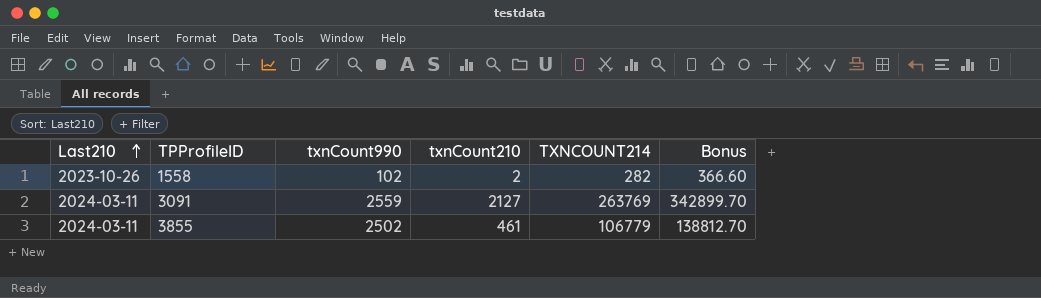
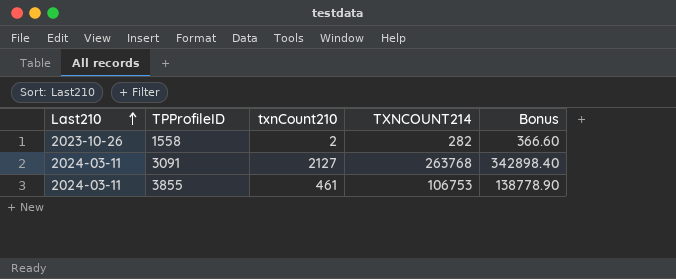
column txnCount990 | position: 3 -> none
3091 | TXNCOUNT214: 263769 -> 263768
3091 | Bonus: 342899.70 -> 342898.40
3855 | TXNCOUNT214: 106779 -> 106753
3855 | Bonus: 138812.70 -> 138778.90

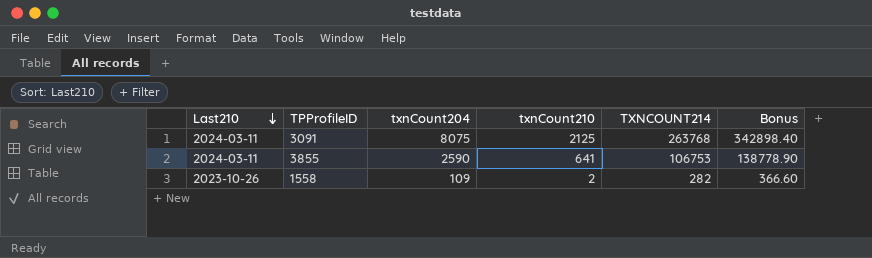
row order: Last210 ascending -> Last210 descending
column txnCount204 | position: none -> 3
3091 | txnCount210: 2127 -> 2125
3855 | txnCount210: 461 -> 641

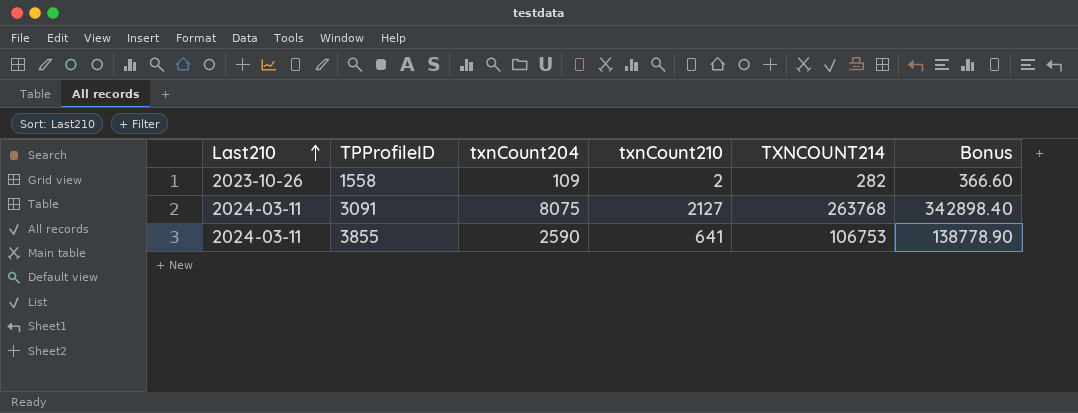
row order: Last210 descending -> Last210 ascending
3091 | txnCount210: 2125 -> 2127

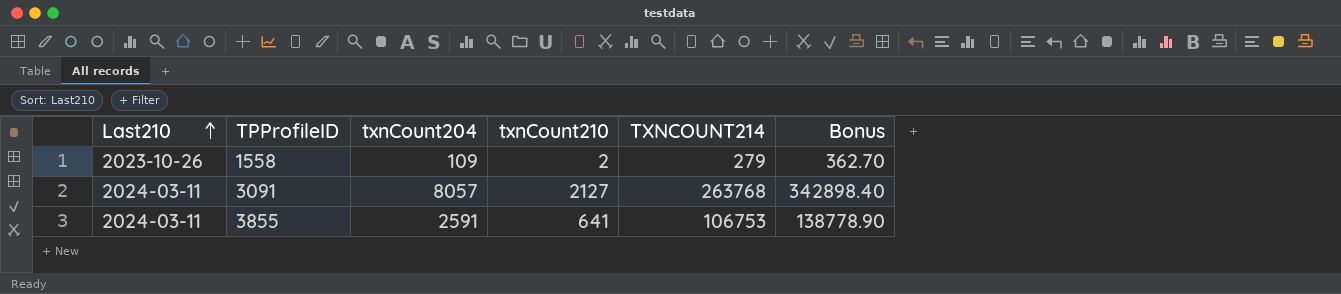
1558 | TXNCOUNT214: 282 -> 279
1558 | Bonus: 366.60 -> 362.70
3091 | txnCount204: 8075 -> 8057
3855 | txnCount204: 2590 -> 2591

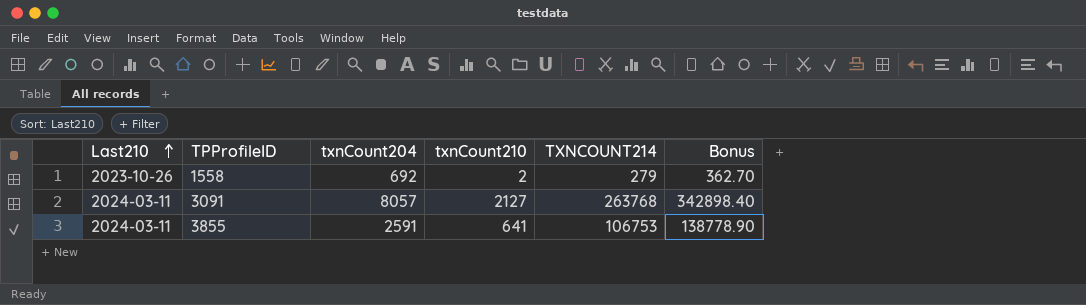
1558 | txnCount204: 109 -> 692

